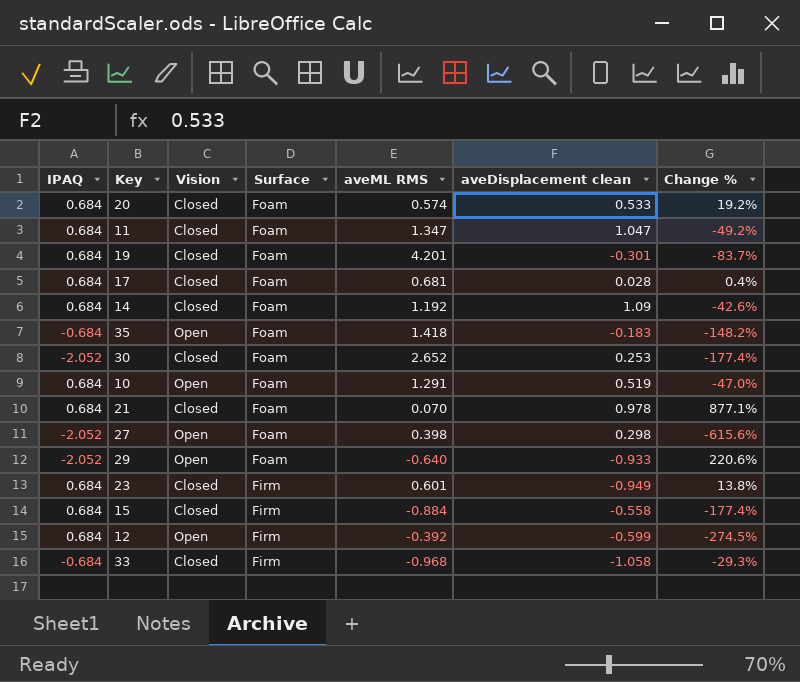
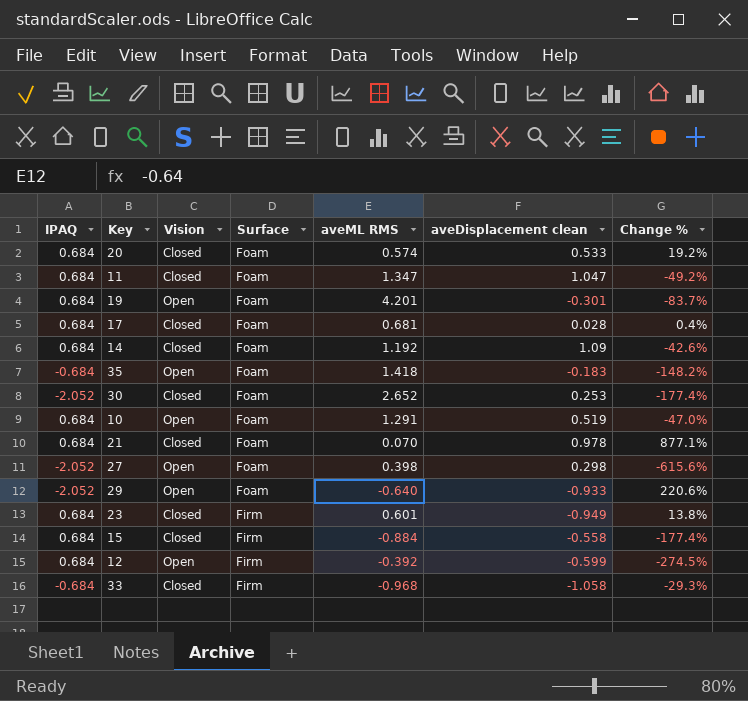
19 | Vision: Closed -> Open

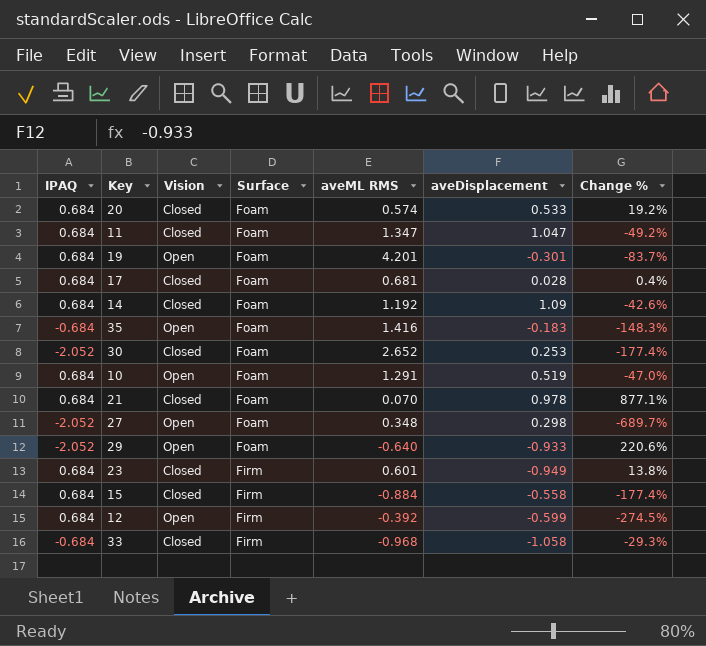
column name: aveDisplacement clean -> aveDisplacement
35 | aveML RMS: 1.418 -> 1.416
35 | Change %: -148.2% -> -148.3%
27 | aveML RMS: 0.398 -> 0.348
27 | Change %: -615.6% -> -689.7%

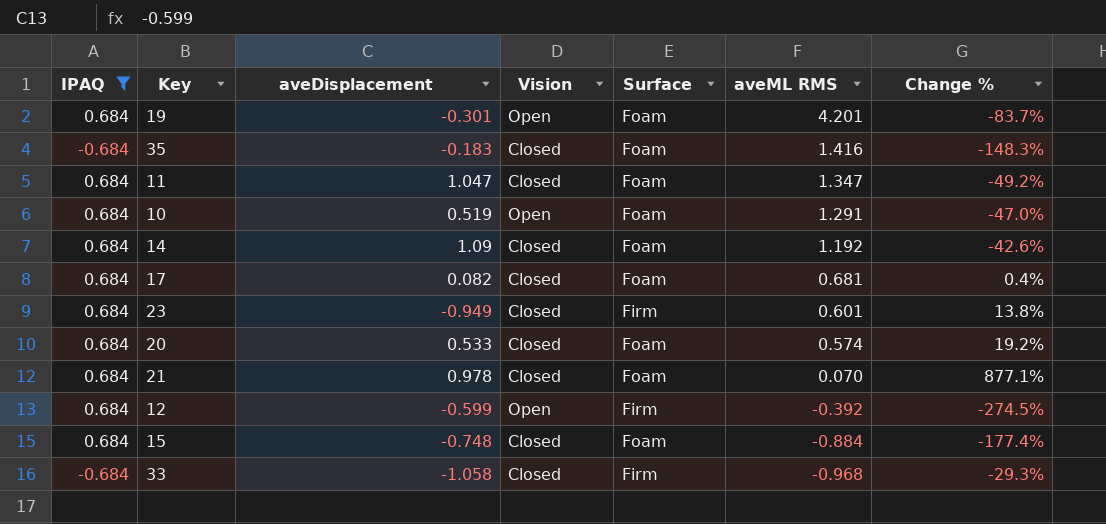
filter: none -> IPAQ != -2.052
row order: Surface descending -> aveML RMS descending
column aveDisplacement | position: 6 -> 3
35 | Vision: Open -> Closed
17 | aveDisplacement: 0.028 -> 0.082
15 | aveDisplacement: -0.558 -> -0.748
15 | Surface: Firm -> Foam

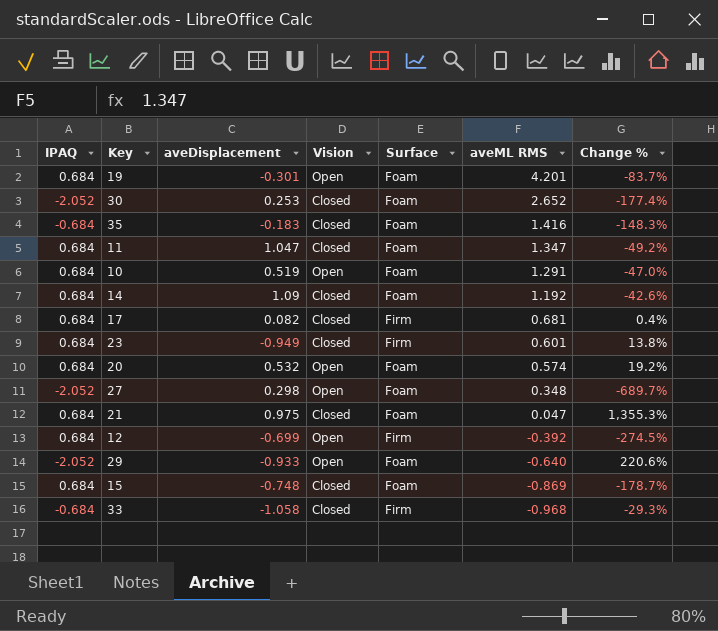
filter: IPAQ != -2.052 -> none
17 | Surface: Foam -> Firm
20 | aveDisplacement: 0.533 -> 0.532
20 | Vision: Closed -> Open
21 | aveDisplacement: 0.978 -> 0.975
21 | aveML RMS: 0.070 -> 0.047
21 | Change %: 877.1% -> 1,355.3%
12 | aveDisplacement: -0.599 -> -0.699
15 | aveML RMS: -0.884 -> -0.869
15 | Change %: -177.4% -> -178.7%

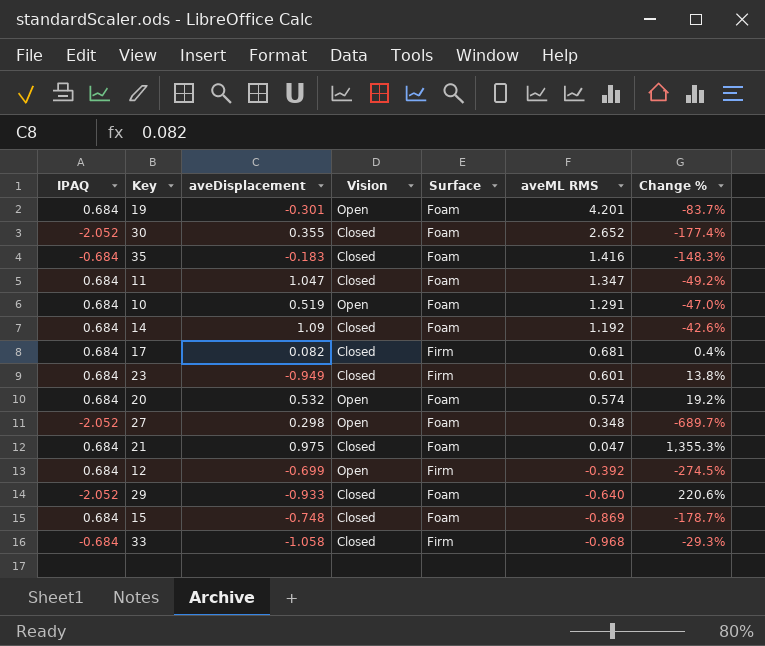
30 | aveDisplacement: 0.253 -> 0.355
29 | Vision: Open -> Closed

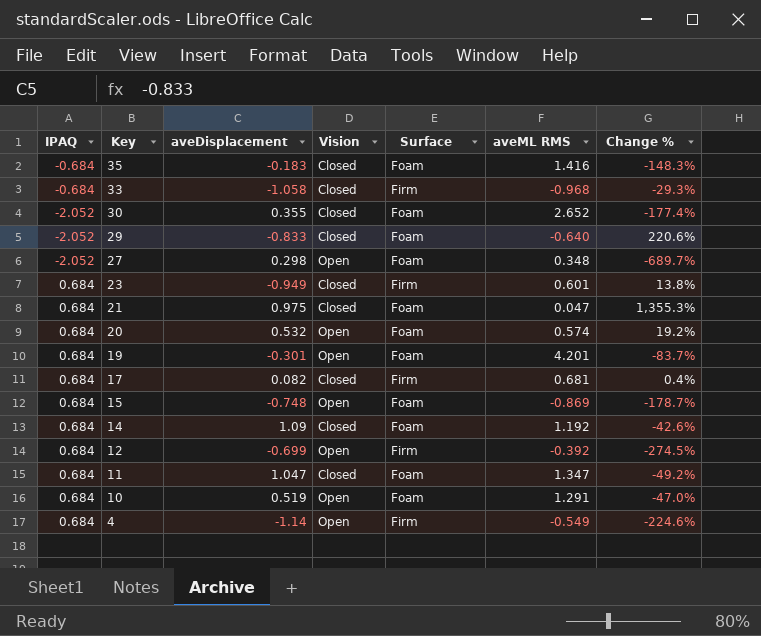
row order: aveML RMS descending -> Key descending
29 | aveDisplacement: -0.933 -> -0.833
15 | Vision: Closed -> Open
row 4: none -> 0.684 | -1.14 | Open | Firm | -0.549 | -224.6%

